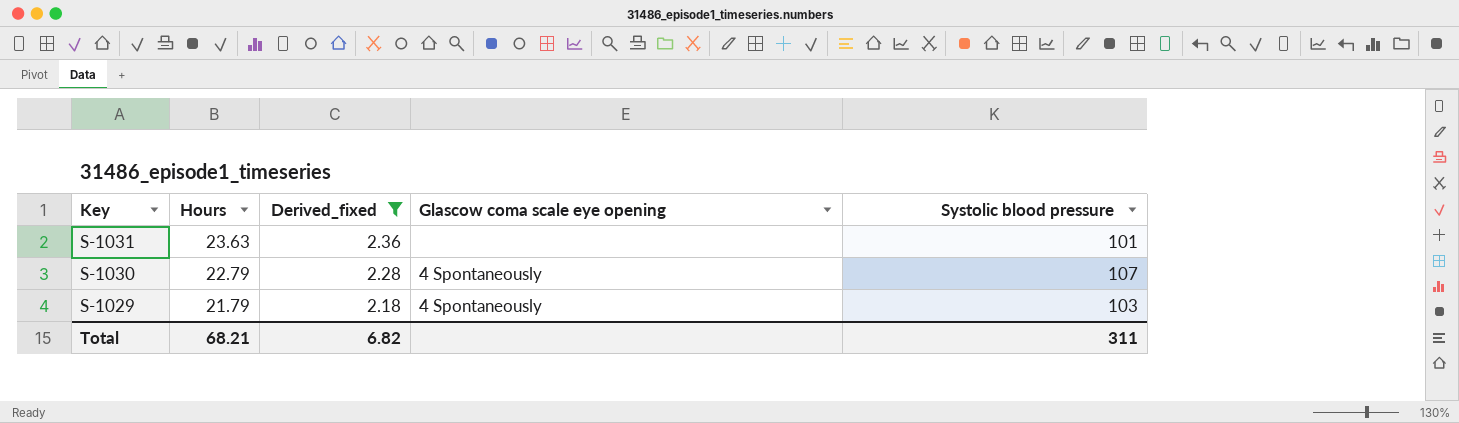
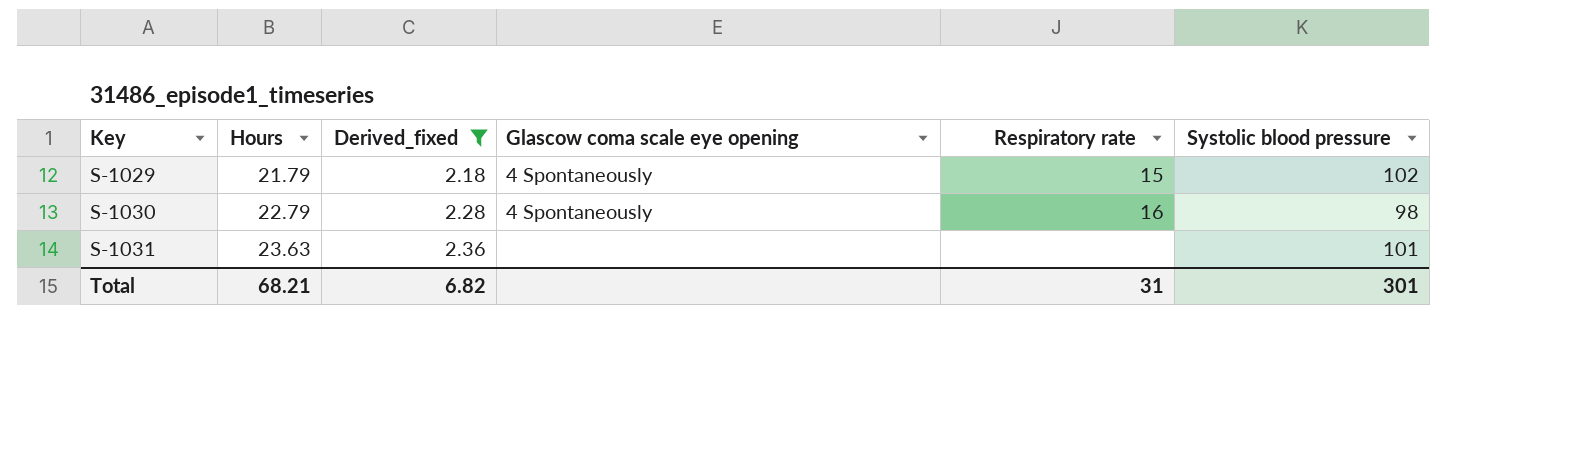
row order: Key descending -> Key ascending
column Respiratory rate | position: none -> 5
S-1029 | Systolic blood pressure: 103 -> 102
S-1030 | Systolic blood pressure: 107 -> 98
Total | Systolic blood pressure: 311 -> 301

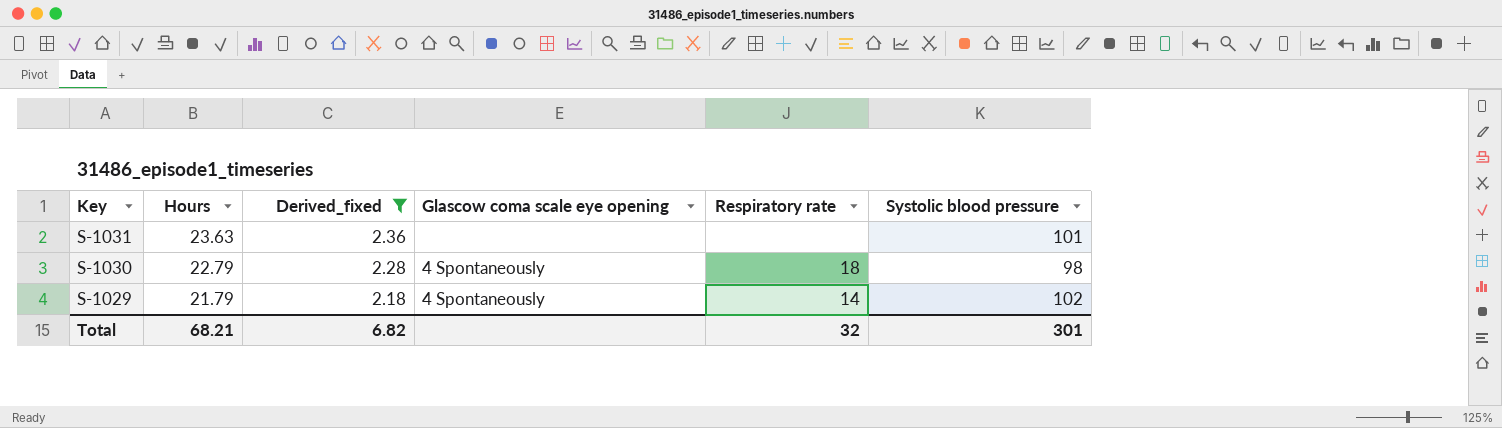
row order: Key ascending -> Key descending
S-1030 | Respiratory rate: 16 -> 18
S-1029 | Respiratory rate: 15 -> 14
Total | Respiratory rate: 31 -> 32

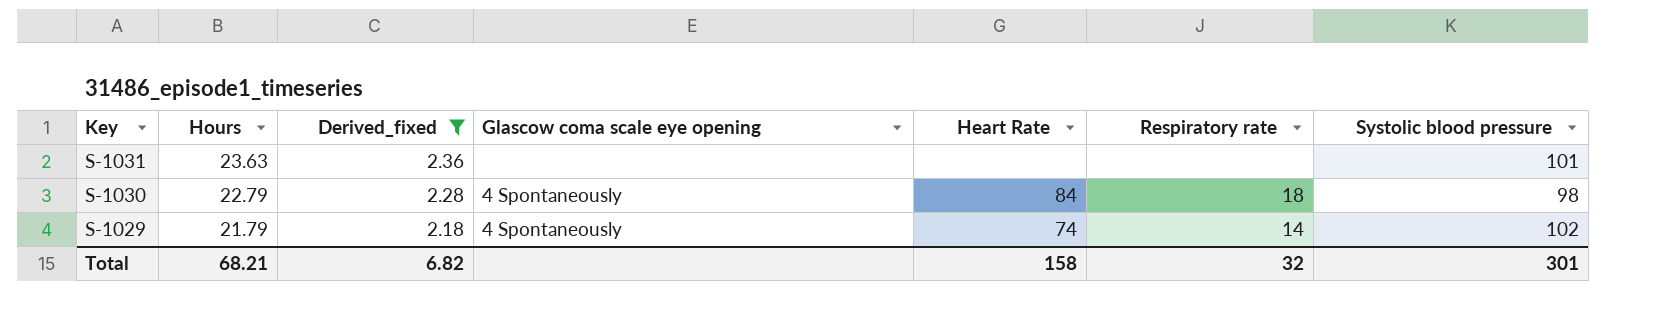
column Heart Rate | position: none -> 5

